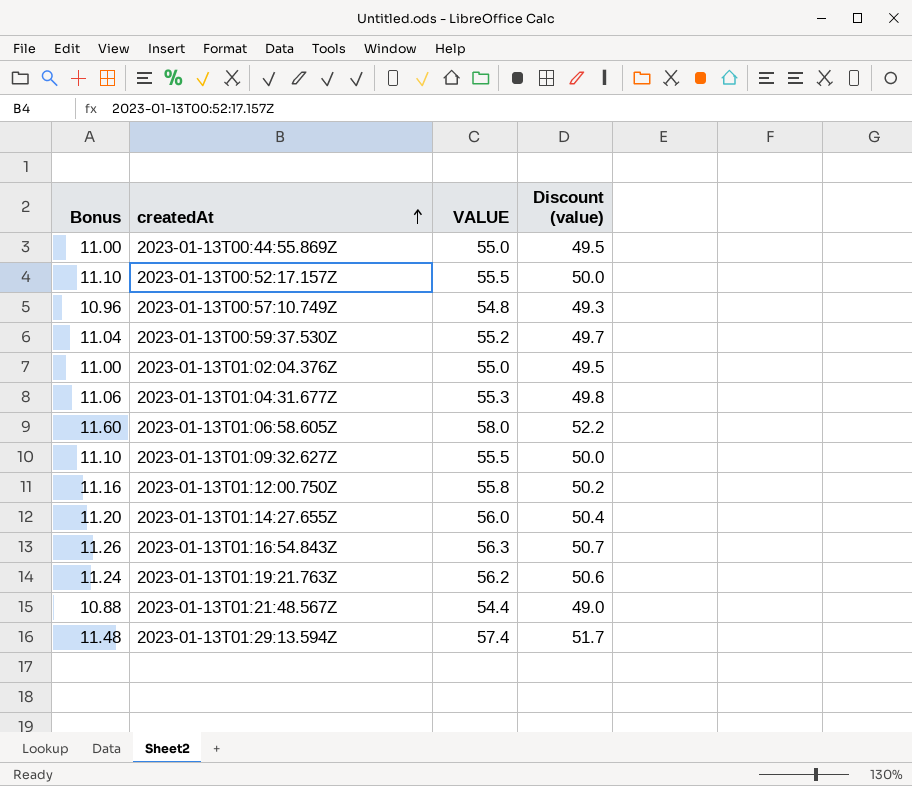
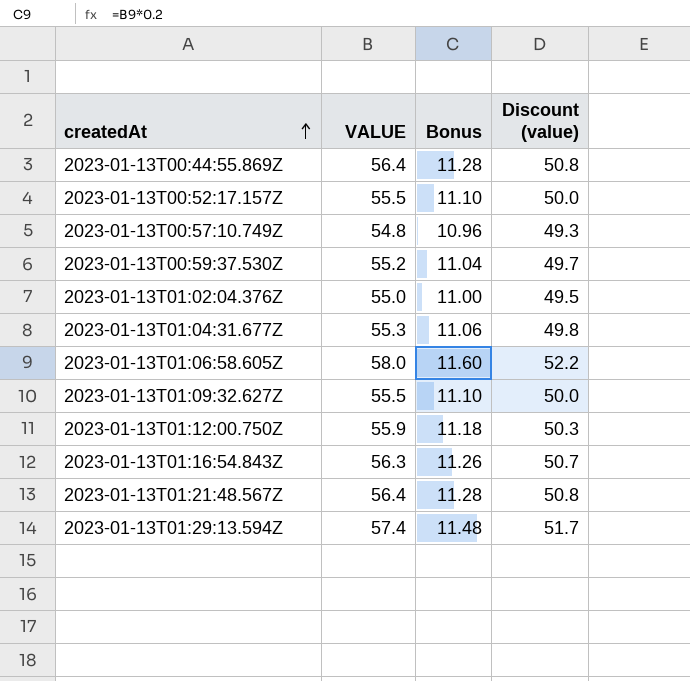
column Bonus | position: 1 -> 3
row 2023-01-13T01:14:27.655Z: 11.20 | 56.0 | 50.4 -> none
row 2023-01-13T01:19:21.763Z: 11.24 | 56.2 | 50.6 -> none
2023-01-13T00:44:55.869Z | VALUE: 55.0 -> 56.4
2023-01-13T00:44:55.869Z | Bonus: 11.00 -> 11.28
2023-01-13T00:44:55.869Z | Discount (value): 49.5 -> 50.8
2023-01-13T01:12:00.750Z | VALUE: 55.8 -> 55.9
2023-01-13T01:12:00.750Z | Bonus: 11.16 -> 11.18
2023-01-13T01:12:00.750Z | Discount (value): 50.2 -> 50.3
2023-01-13T01:21:48.567Z | VALUE: 54.4 -> 56.4
2023-01-13T01:21:48.567Z | Bonus: 10.88 -> 11.28
2023-01-13T01:21:48.567Z | Discount (value): 49.0 -> 50.8

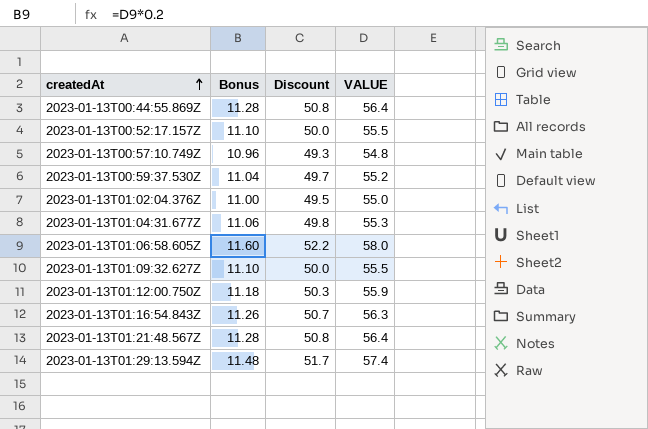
column name: Discount (value) -> Discount
column VALUE | position: 2 -> 4

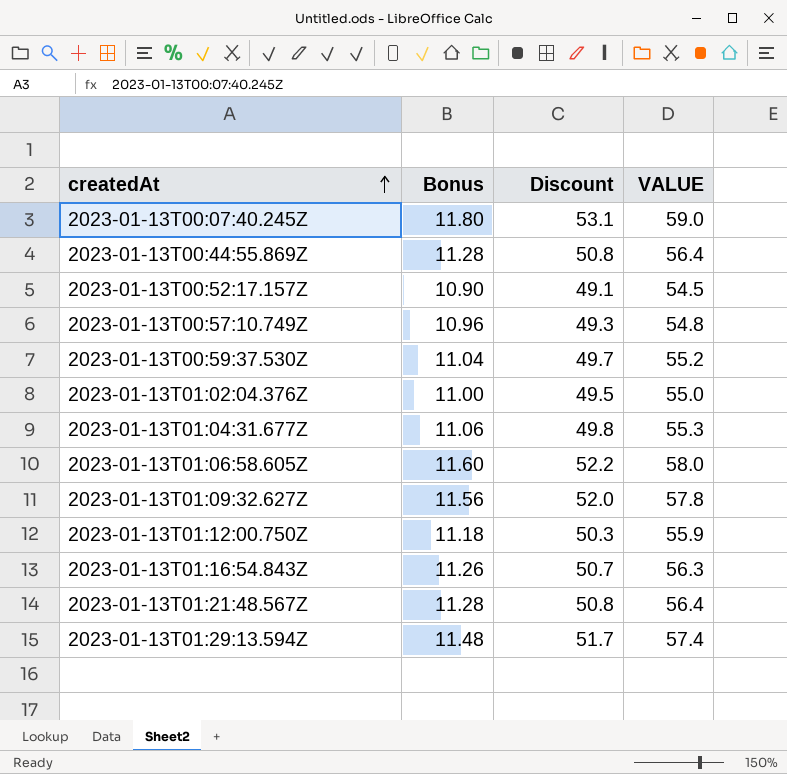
row 2023-01-13T00:07:40.245Z: none -> 11.80 | 53.1 | 59.0
2023-01-13T00:52:17.157Z | Bonus: 11.10 -> 10.90
2023-01-13T00:52:17.157Z | Discount: 50.0 -> 49.1
2023-01-13T00:52:17.157Z | VALUE: 55.5 -> 54.5
2023-01-13T01:09:32.627Z | Bonus: 11.10 -> 11.56
2023-01-13T01:09:32.627Z | Discount: 50.0 -> 52.0
2023-01-13T01:09:32.627Z | VALUE: 55.5 -> 57.8

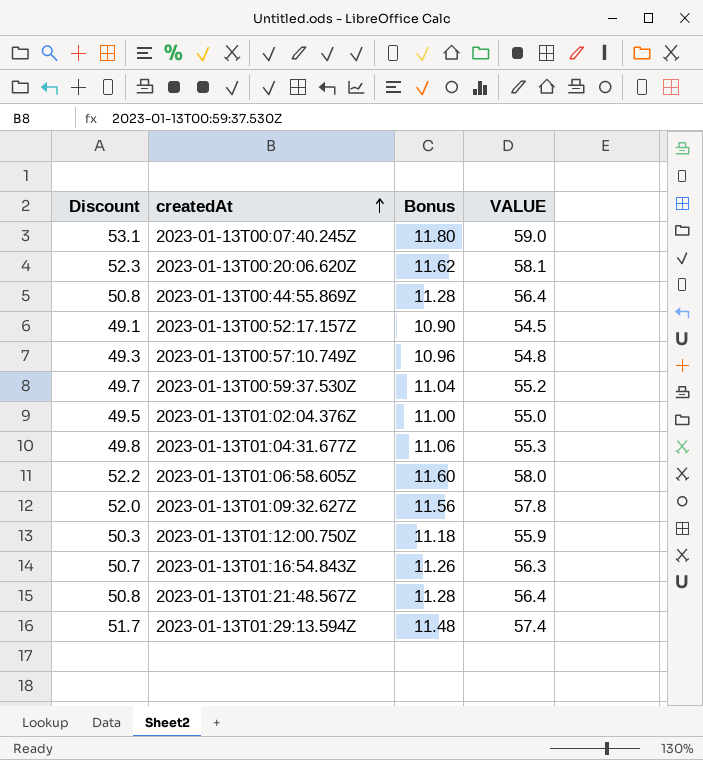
column Discount | position: 3 -> 1
row 2023-01-13T00:20:06.620Z: none -> 52.3 | 11.62 | 58.1

